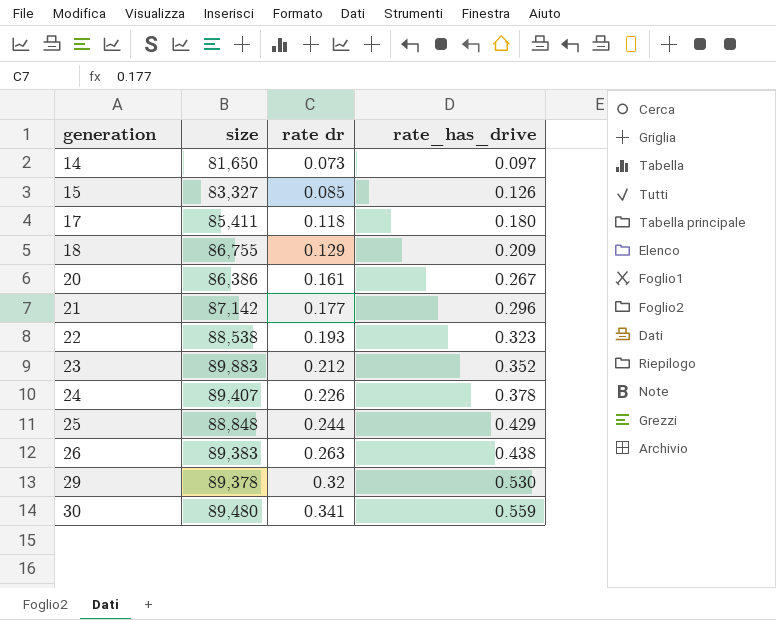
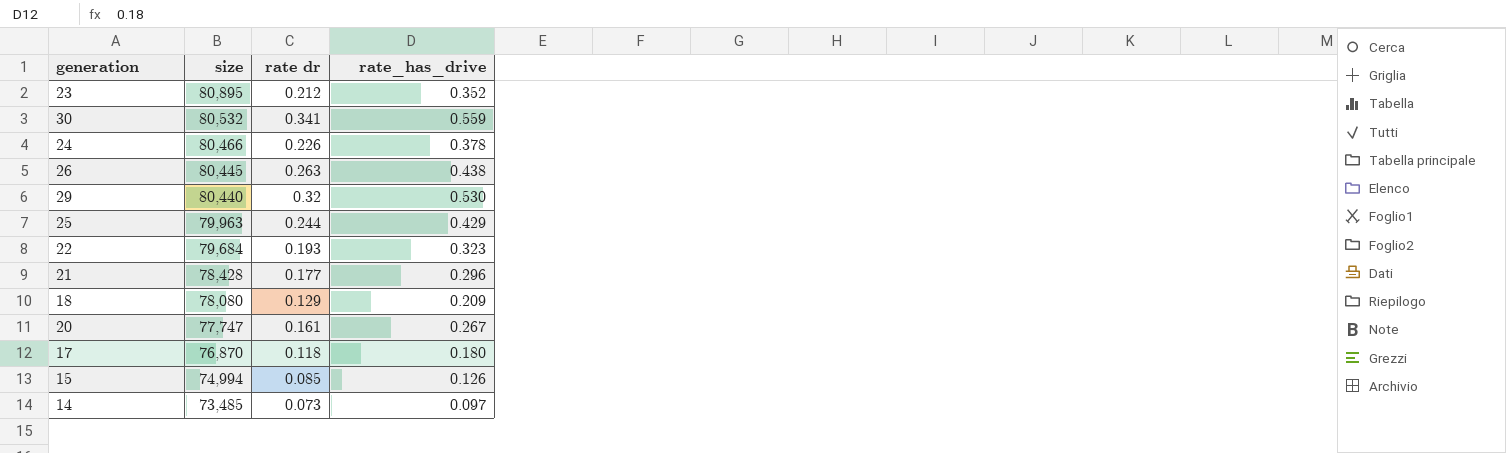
row order: generation ascending -> size descending
23 | size: 89,883 -> 80,895
30 | size: 89,480 -> 80,532
24 | size: 89,407 -> 80,466
26 | size: 89,383 -> 80,445
29 | size: 89,378 -> 80,440
25 | size: 88,848 -> 79,963
22 | size: 88,538 -> 79,684
21 | size: 87,142 -> 78,428
18 | size: 86,755 -> 78,080
20 | size: 86,386 -> 77,747
17 | size: 85,411 -> 76,870
15 | size: 83,327 -> 74,994
14 | size: 81,650 -> 73,485

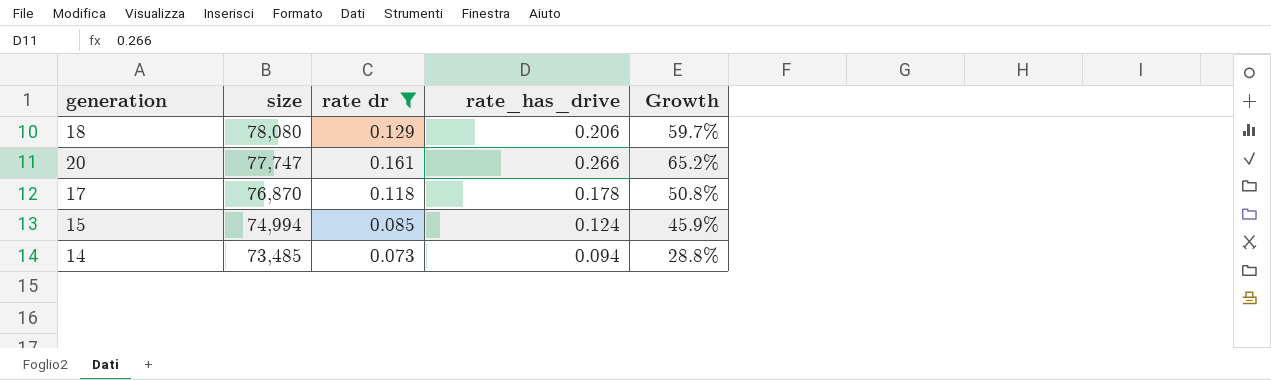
filter: none -> rate dr <= 0.161
column Growth | formula: none -> ([rate_has_drive] - [rate dr]) / [rate dr]
18 | rate_has_drive: 0.209 -> 0.206
20 | rate_has_drive: 0.267 -> 0.266
17 | rate_has_drive: 0.180 -> 0.178
15 | rate_has_drive: 0.126 -> 0.124
14 | rate_has_drive: 0.097 -> 0.094

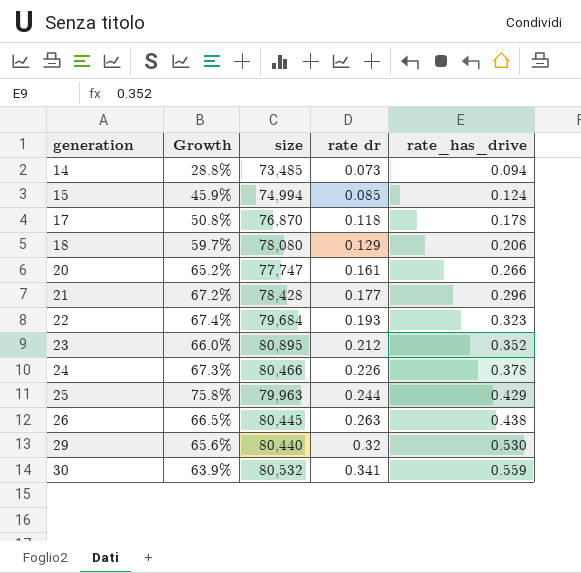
filter: rate dr <= 0.161 -> none
row order: size descending -> generation ascending
column Growth | position: 5 -> 2

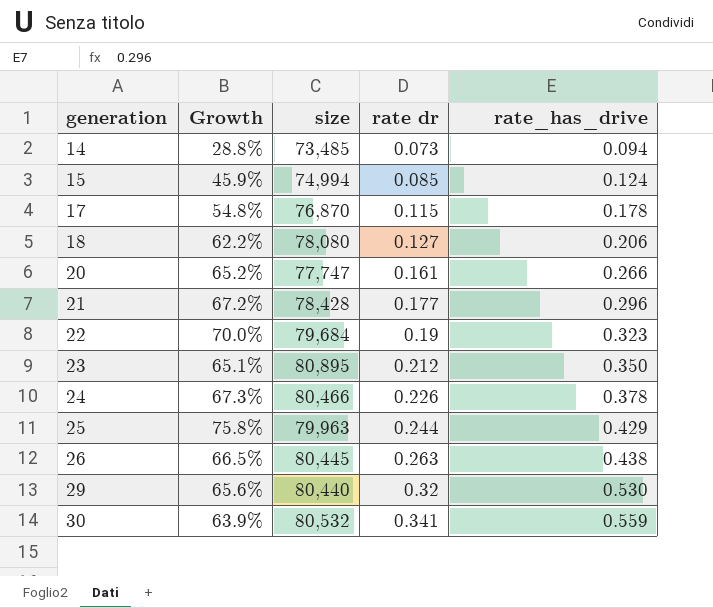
17 | Growth: 50.8% -> 54.8%
17 | rate dr: 0.118 -> 0.115
18 | Growth: 59.7% -> 62.2%
18 | rate dr: 0.129 -> 0.127
22 | Growth: 67.4% -> 70.0%
22 | rate dr: 0.193 -> 0.19
23 | Growth: 66.0% -> 65.1%
23 | rate_has_drive: 0.352 -> 0.350

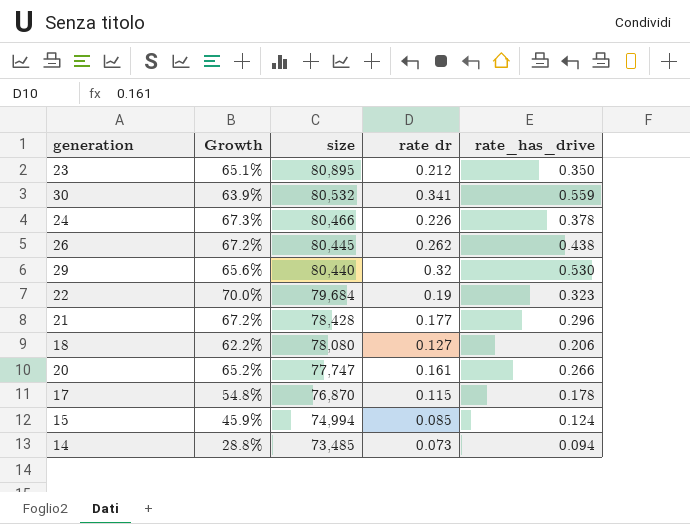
row order: generation ascending -> size descending
row 25: 75.8% | 79,963 | 0.244 | 0.429 -> none
26 | Growth: 66.5% -> 67.2%
26 | rate dr: 0.263 -> 0.262

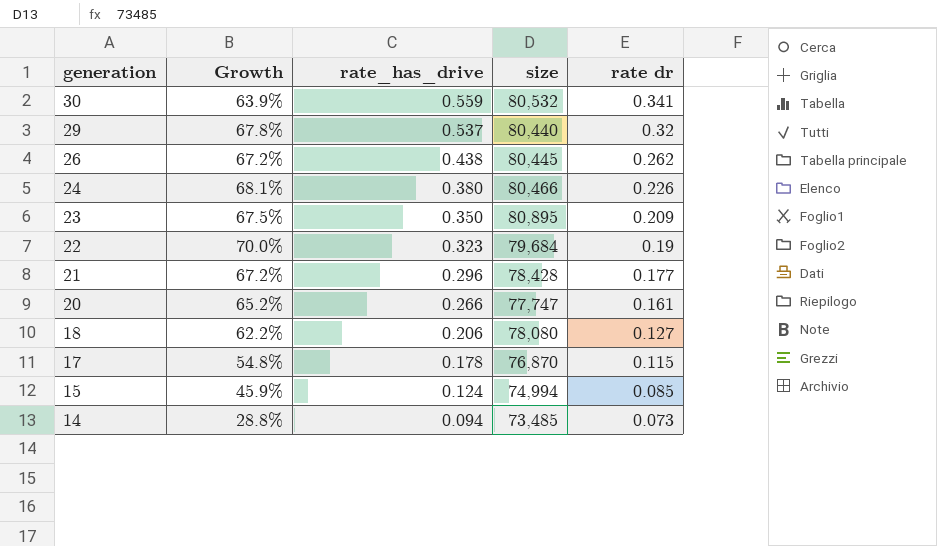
row order: size descending -> generation descending
column rate_has_drive | position: 5 -> 3
29 | Growth: 65.6% -> 67.8%
29 | rate_has_drive: 0.530 -> 0.537
24 | Growth: 67.3% -> 68.1%
24 | rate_has_drive: 0.378 -> 0.380
23 | Growth: 65.1% -> 67.5%
23 | rate dr: 0.212 -> 0.209

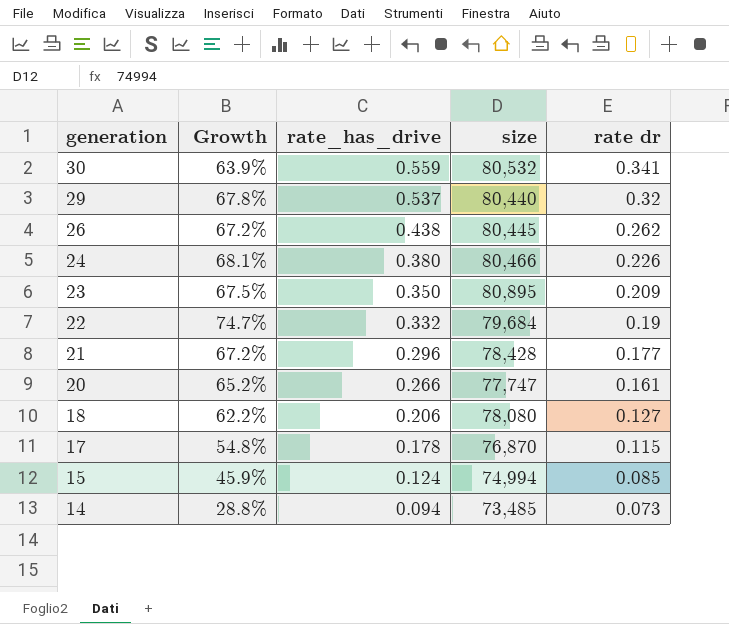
22 | Growth: 70.0% -> 74.7%
22 | rate_has_drive: 0.323 -> 0.332

